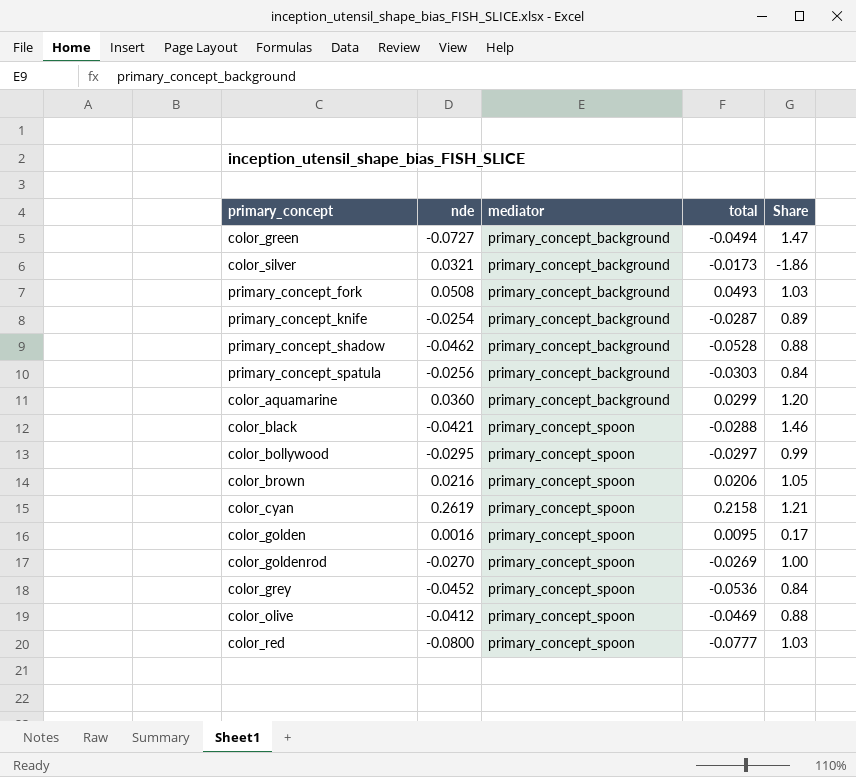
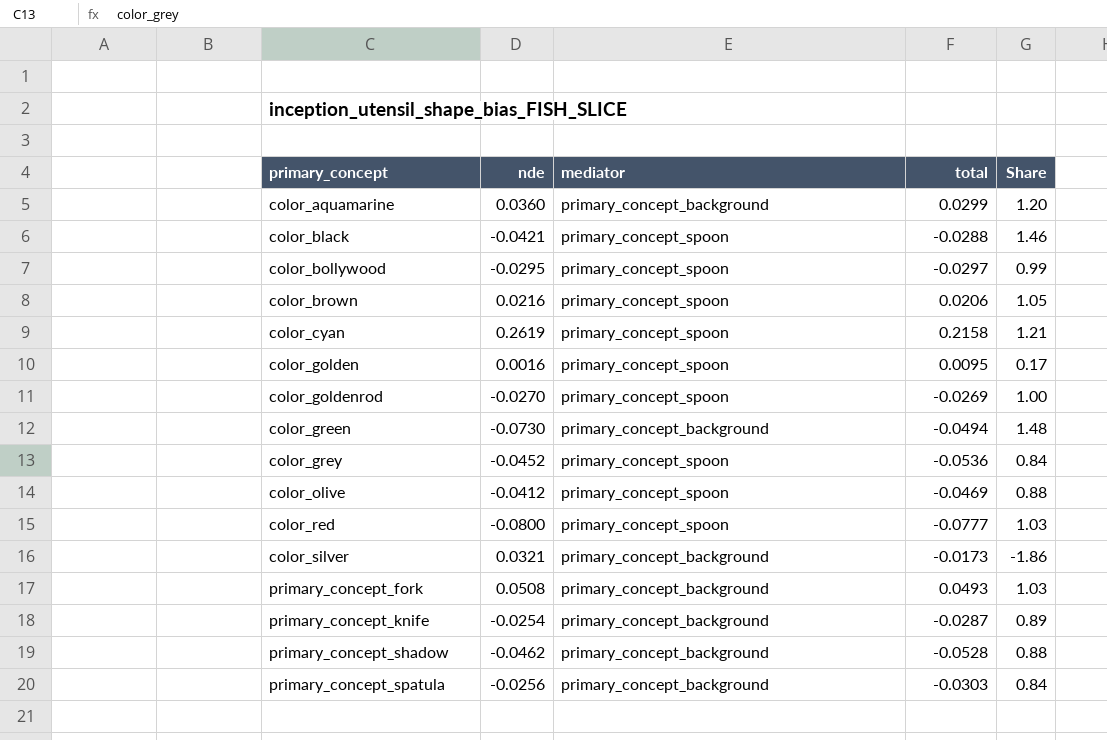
row order: mediator ascending -> primary_concept ascending
color_green | nde: -0.0727 -> -0.0730
color_green | Share: 1.47 -> 1.48

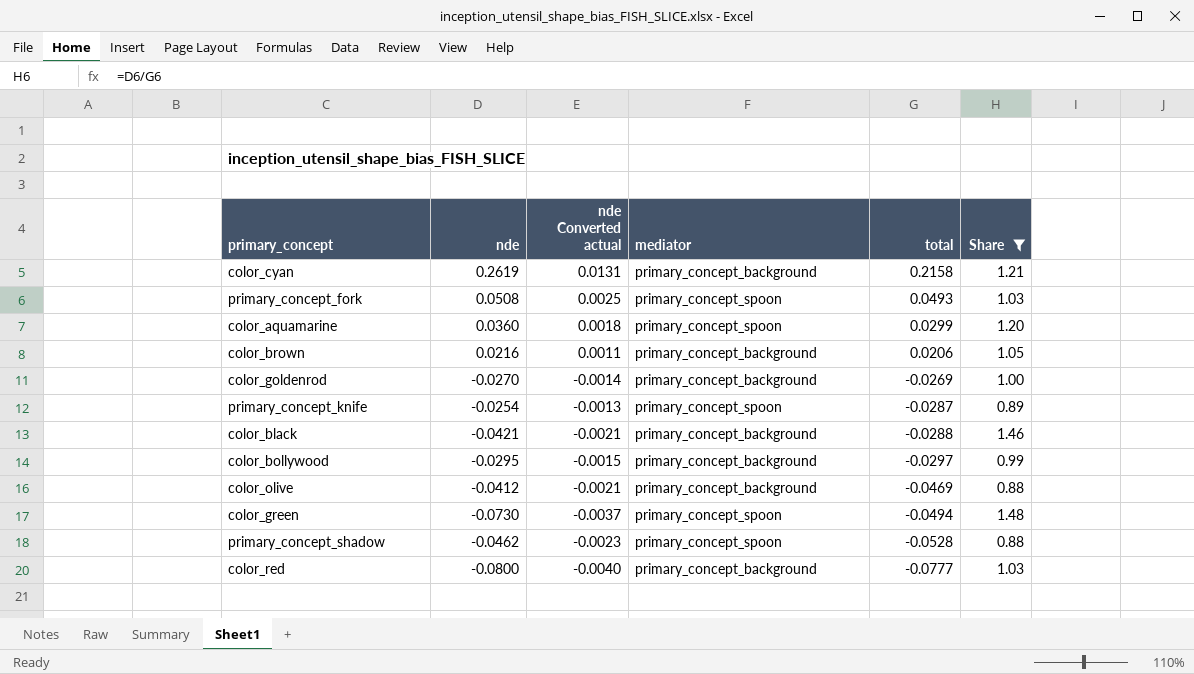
filter: none -> Share >= 0.88
row order: primary_concept ascending -> total descending
column nde Converted actual | formula: none -> [nde] * 0.05
color_cyan | mediator: primary_concept_spoon -> primary_concept_background
primary_concept_fork | mediator: primary_concept_background -> primary_concept_spoon
color_aquamarine | mediator: primary_concept_background -> primary_concept_spoon
color_brown | mediator: primary_concept_spoon -> primary_concept_background
color_goldenrod | mediator: primary_concept_spoon -> primary_concept_background
primary_concept_knife | mediator: primary_concept_background -> primary_concept_spoon
color_black | mediator: primary_concept_spoon -> primary_concept_background
color_bollywood | mediator: primary_concept_spoon -> primary_concept_background
color_olive | mediator: primary_concept_spoon -> primary_concept_background
color_green | mediator: primary_concept_background -> primary_concept_spoon
primary_concept_shadow | mediator: primary_concept_background -> primary_concept_spoon
color_red | mediator: primary_concept_spoon -> primary_concept_background

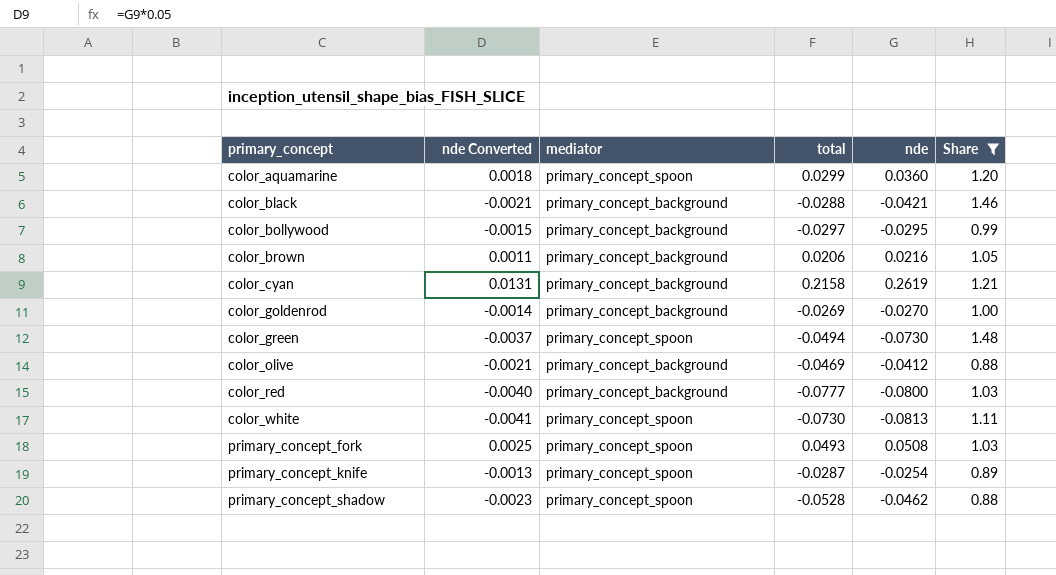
row order: total descending -> primary_concept ascending
column name: nde Converted actual -> nde Converted
column nde | position: 2 -> 5
row color_white: none -> -0.0041 | primary_concept_spoon | -0.0730 | -0.0813 | 1.11

